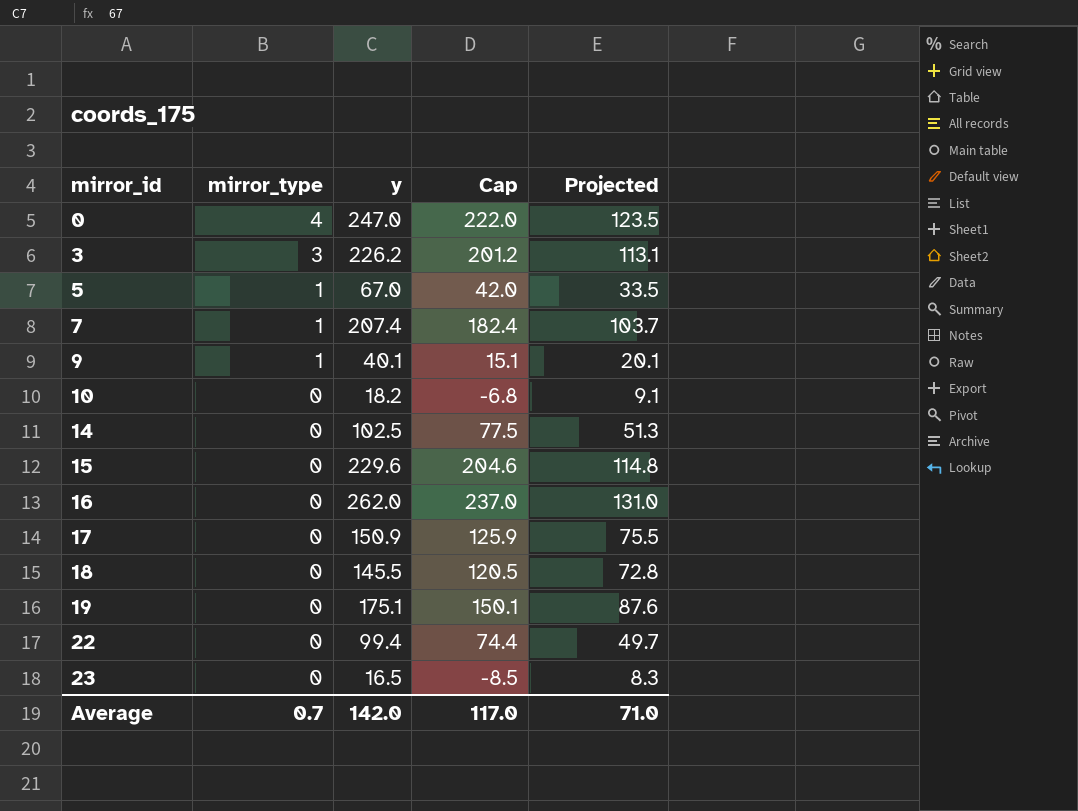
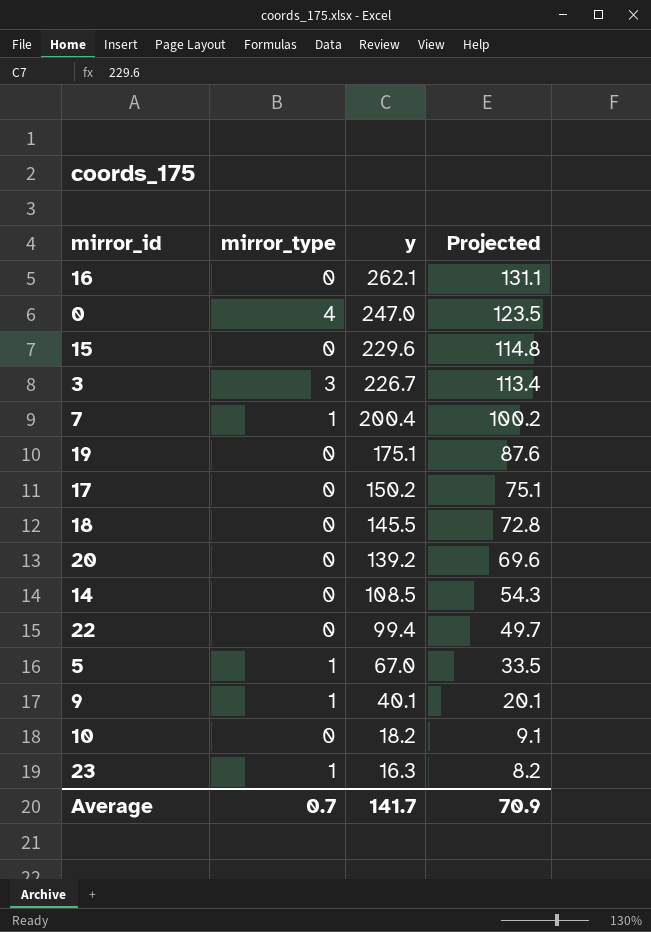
row order: mirror_id ascending -> y descending
column Cap | formula: [y] - 25 -> none
16 | y: 262.0 -> 262.1
16 | Projected: 131.0 -> 131.1
3 | y: 226.2 -> 226.7
3 | Projected: 113.1 -> 113.4
7 | y: 207.4 -> 200.4
7 | Projected: 103.7 -> 100.2
17 | y: 150.9 -> 150.2
17 | Projected: 75.5 -> 75.1
row 20: none -> 0 | 139.2 | 69.6
14 | y: 102.5 -> 108.5
14 | Projected: 51.3 -> 54.3
23 | mirror_type: 0 -> 1
23 | y: 16.5 -> 16.3
23 | Projected: 8.3 -> 8.2
Average | y: 142.0 -> 141.7
Average | Projected: 71.0 -> 70.9

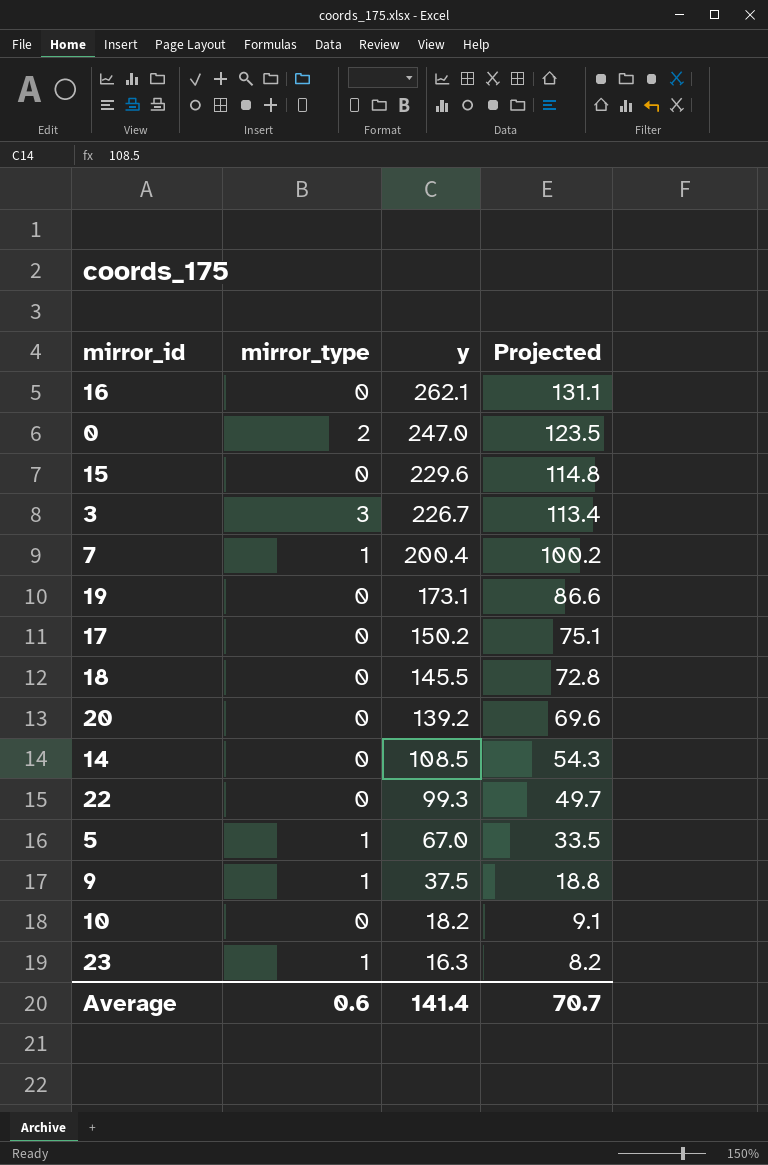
0 | mirror_type: 4 -> 2
19 | y: 175.1 -> 173.1
19 | Projected: 87.6 -> 86.6
22 | y: 99.4 -> 99.3
9 | y: 40.1 -> 37.5
9 | Projected: 20.1 -> 18.8
Average | mirror_type: 0.7 -> 0.6
Average | y: 141.7 -> 141.4
Average | Projected: 70.9 -> 70.7

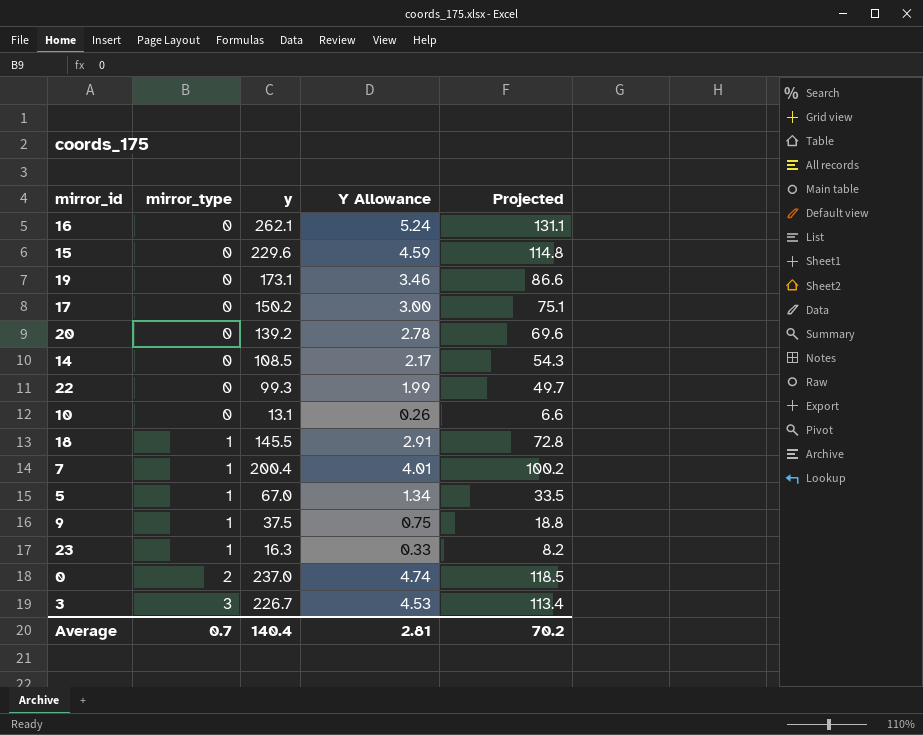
row order: y descending -> mirror_type ascending
column Y Allowance | formula: none -> [y] * 0.02
10 | y: 18.2 -> 13.1
10 | Projected: 9.1 -> 6.6
18 | mirror_type: 0 -> 1
0 | y: 247.0 -> 237.0
0 | Projected: 123.5 -> 118.5
Average | mirror_type: 0.6 -> 0.7
Average | y: 141.4 -> 140.4
Average | Projected: 70.7 -> 70.2

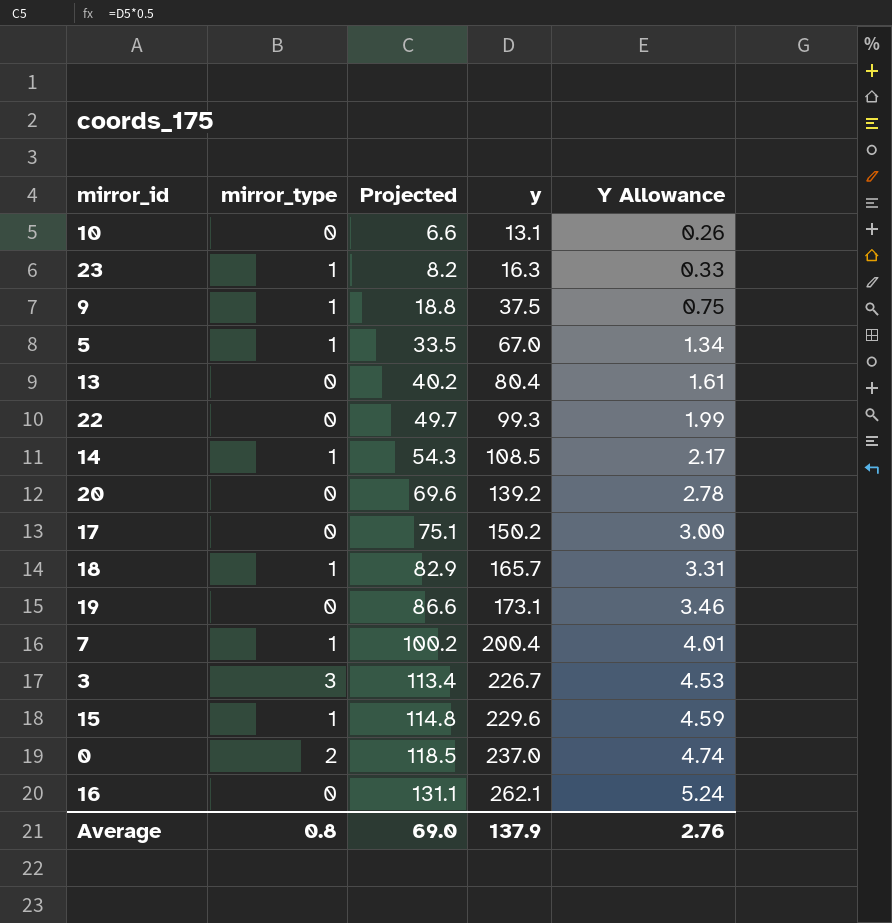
row order: mirror_type ascending -> Projected ascending
column Projected | position: 5 -> 3
row 13: none -> 0 | 40.2 | 80.4 | 1.61
14 | mirror_type: 0 -> 1
18 | Projected: 72.8 -> 82.9
18 | y: 145.5 -> 165.7
18 | Y Allowance: 2.91 -> 3.31
15 | mirror_type: 0 -> 1
Average | mirror_type: 0.7 -> 0.8
Average | Projected: 70.2 -> 69.0
Average | y: 140.4 -> 137.9
Average | Y Allowance: 2.81 -> 2.76

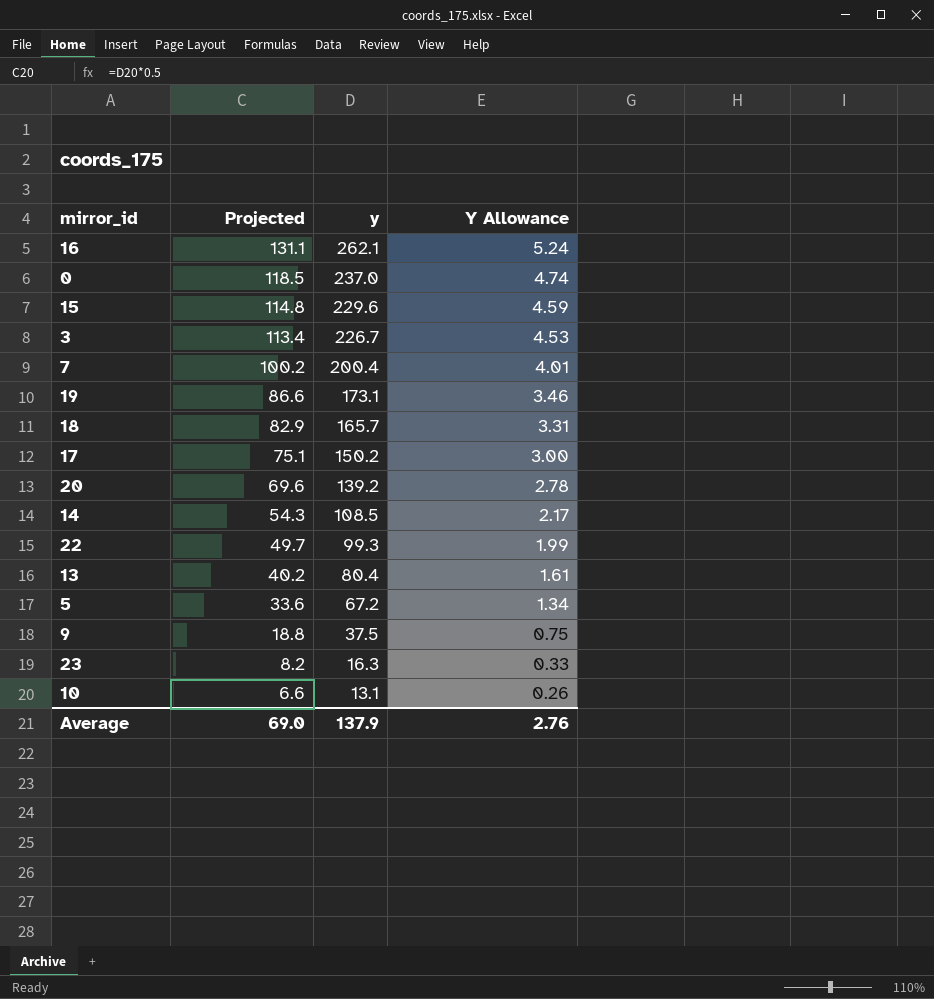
row order: Projected ascending -> Projected descending
column mirror_type | position: 2 -> none
5 | Projected: 33.5 -> 33.6
5 | y: 67.0 -> 67.2

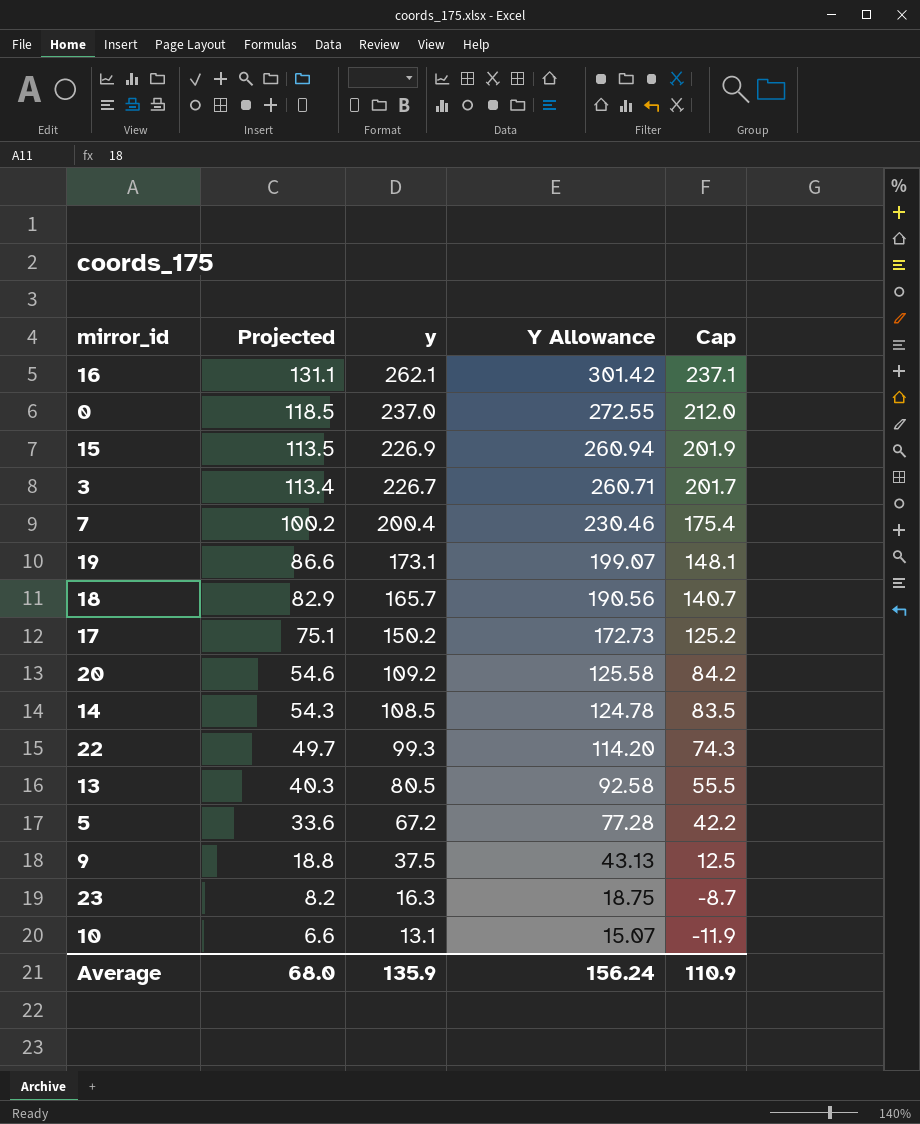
column Y Allowance | formula: [y] * 0.02 -> [y] * 1.15
column Cap | formula: none -> [y] - 25
15 | Projected: 114.8 -> 113.5
15 | y: 229.6 -> 226.9
20 | Projected: 69.6 -> 54.6
20 | y: 139.2 -> 109.2
13 | Projected: 40.2 -> 40.3
13 | y: 80.4 -> 80.5
Average | Projected: 69.0 -> 68.0
Average | y: 137.9 -> 135.9
Average | Y Allowance: 2.76 -> 156.24

